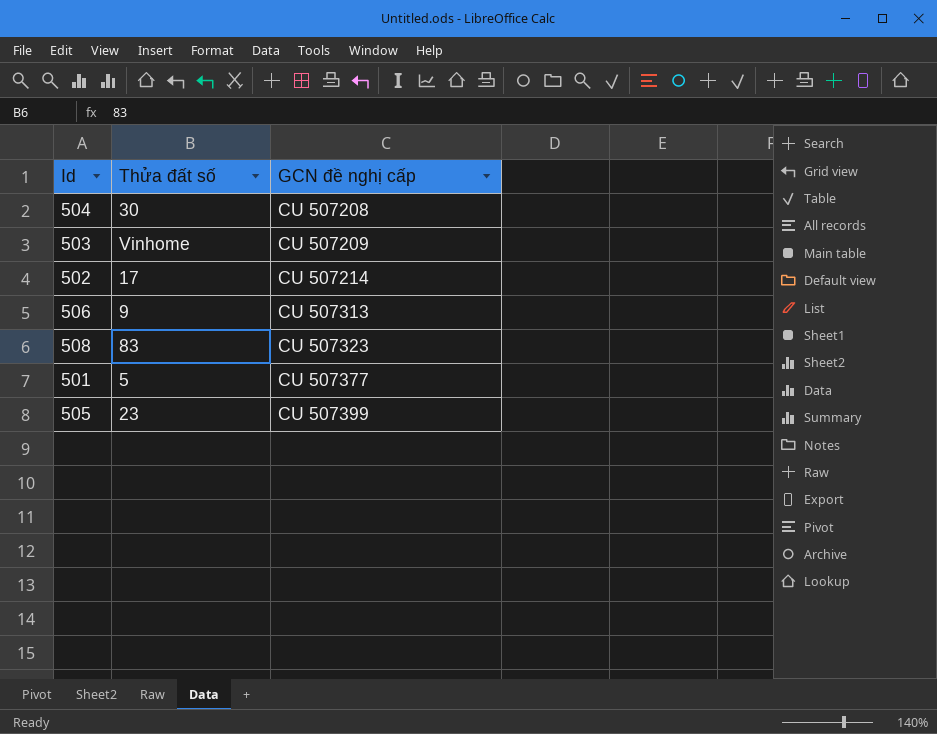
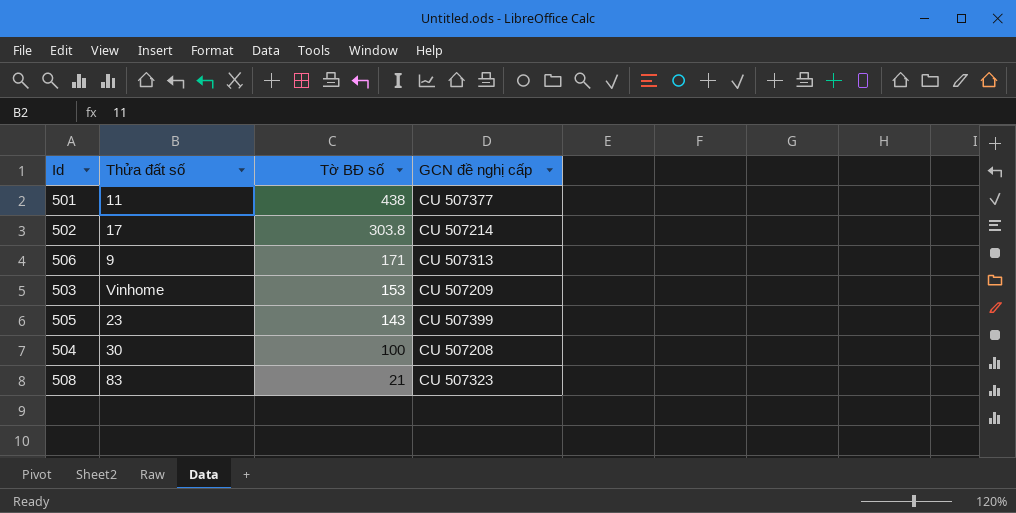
row order: GCN đề nghị cấp ascending -> Tờ BĐ số descending
column Tờ BĐ số | position: none -> 3
501 | Thửa đất số: 5 -> 11

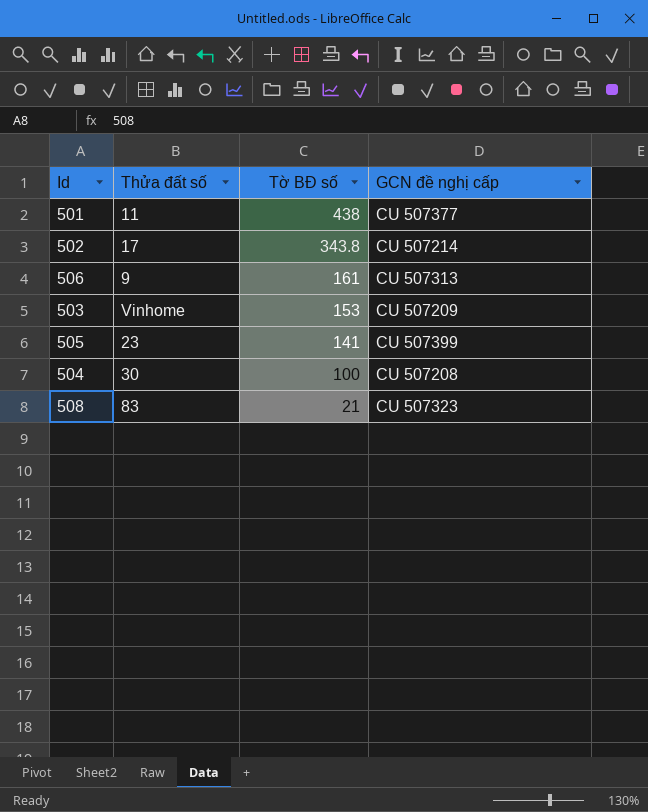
502 | Tờ BĐ số: 303.8 -> 343.8
506 | Tờ BĐ số: 171 -> 161
505 | Tờ BĐ số: 143 -> 141

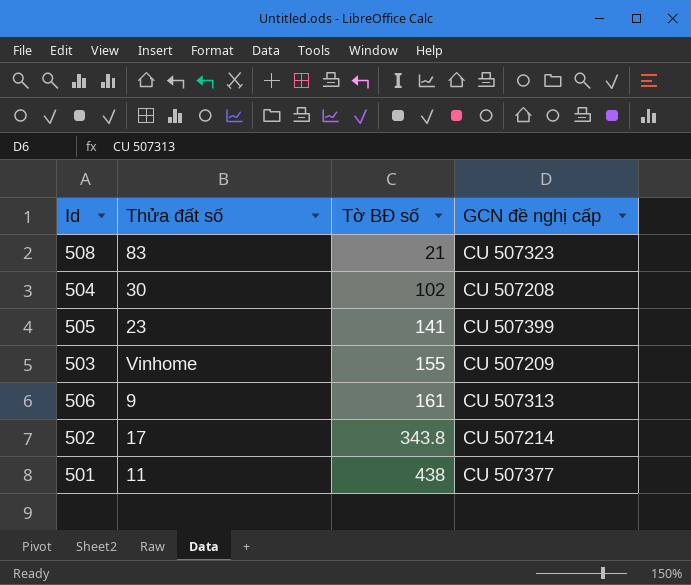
row order: Tờ BĐ số descending -> Tờ BĐ số ascending
504 | Tờ BĐ số: 100 -> 102
503 | Tờ BĐ số: 153 -> 155

